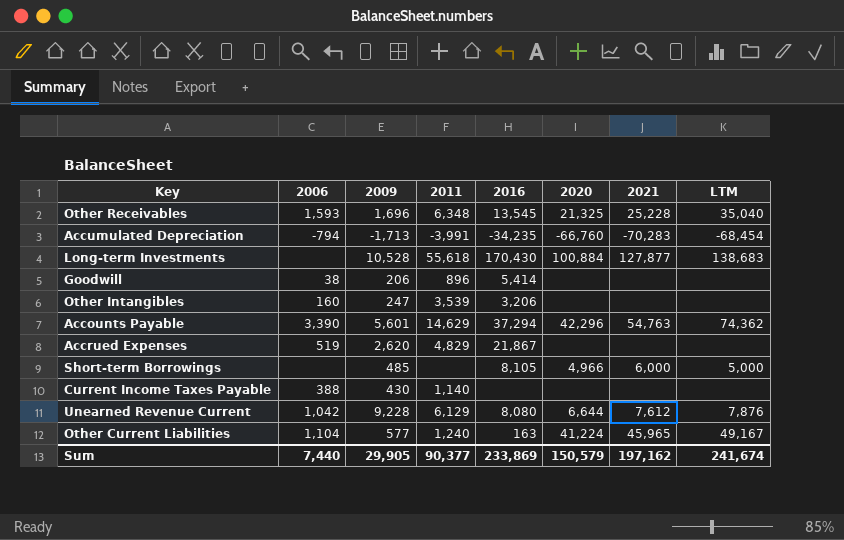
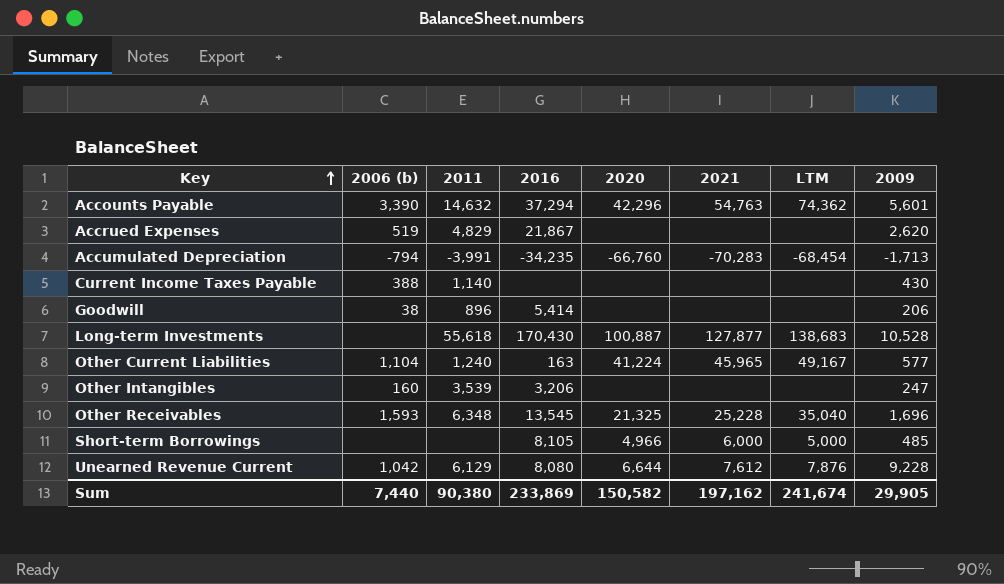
row order: none -> Key ascending
column name: 2006 -> 2006 (b)
column 2009 | position: 3 -> 8
Accounts Payable | 2011: 14,629 -> 14,632
Long-term Investments | 2020: 100,884 -> 100,887
Sum | 2011: 90,377 -> 90,380
Sum | 2020: 150,579 -> 150,582

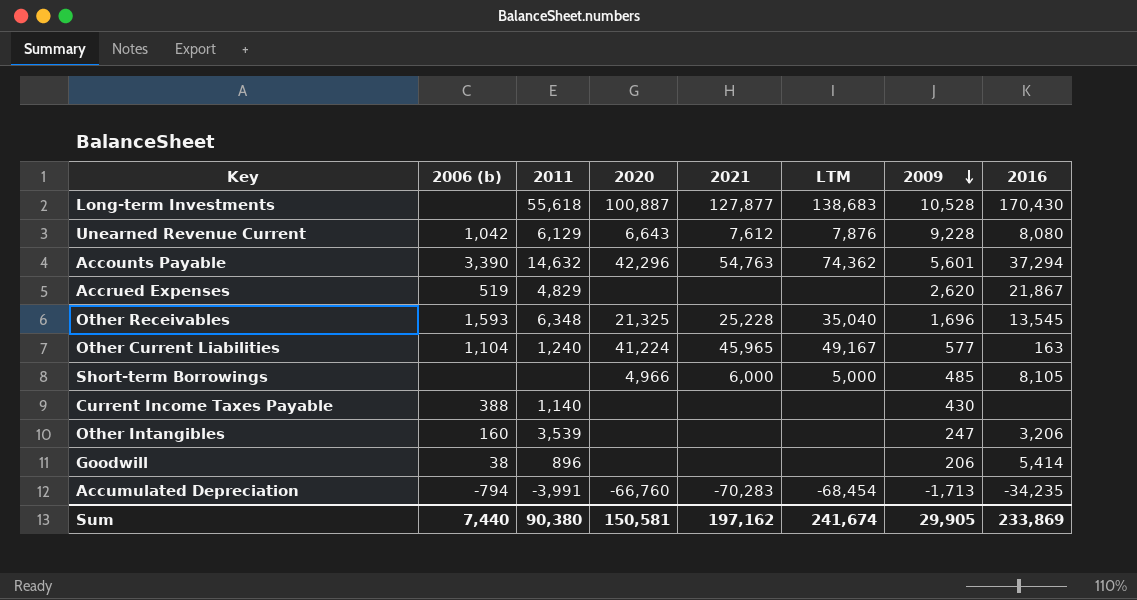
row order: Key ascending -> 2009 descending
column 2016 | position: 4 -> 8
Unearned Revenue Current | 2020: 6,644 -> 6,643
Sum | 2020: 150,582 -> 150,581

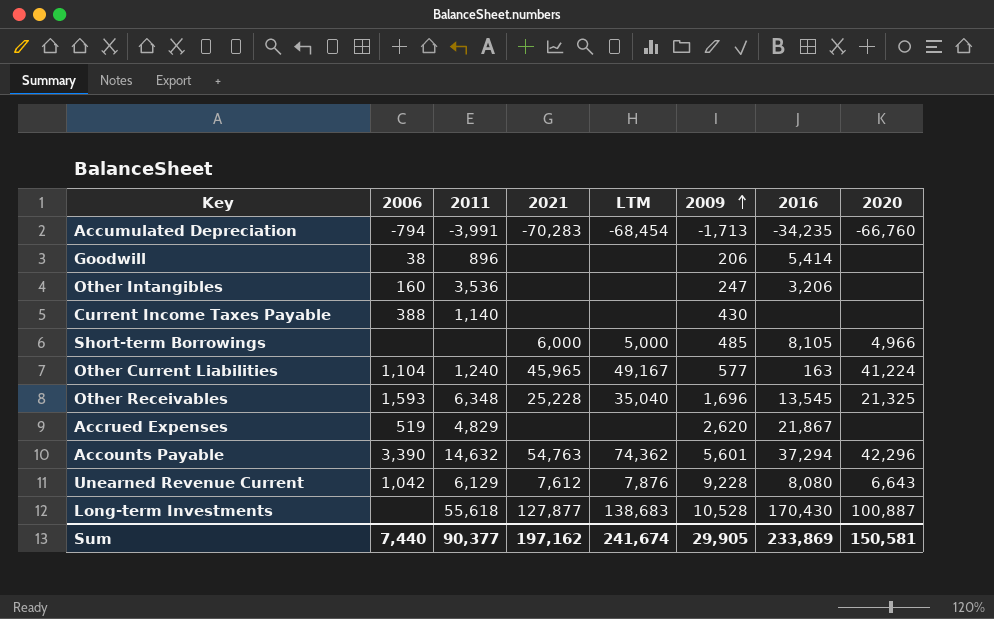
row order: 2009 descending -> 2009 ascending
column name: 2006 (b) -> 2006
column 2020 | position: 4 -> 8
Other Intangibles | 2011: 3,539 -> 3,536
Sum | 2011: 90,380 -> 90,377

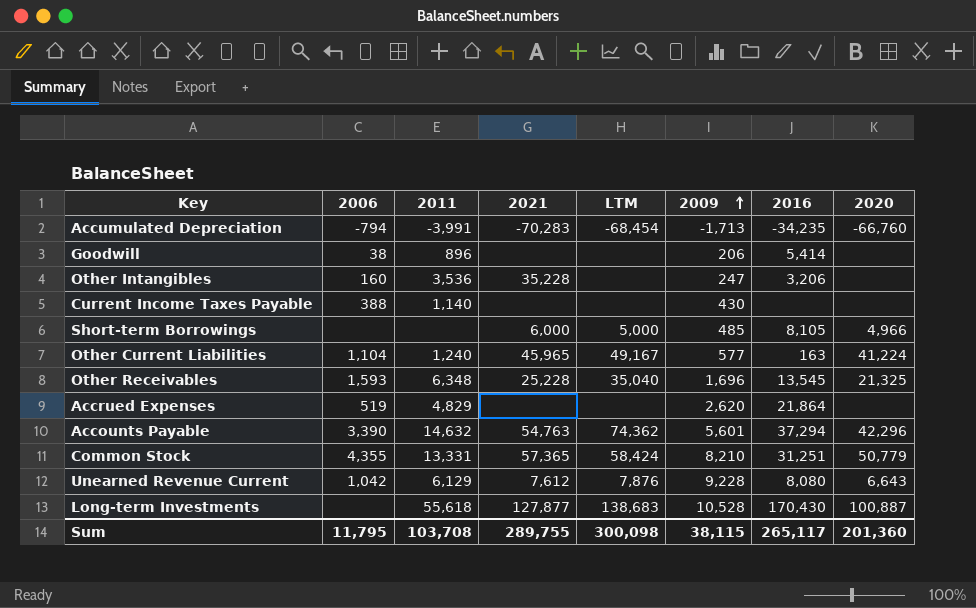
Other Intangibles | 2021: none -> 35,228
Accrued Expenses | 2016: 21,867 -> 21,864
row Common Stock: none -> 4,355 | 13,331 | 57,365 | 58,424 | 8,210 | 31,251 | 50,779
Sum | 2006: 7,440 -> 11,795
Sum | 2011: 90,377 -> 103,708
Sum | 2021: 197,162 -> 289,755
Sum | LTM: 241,674 -> 300,098
Sum | 2009: 29,905 -> 38,115
Sum | 2016: 233,869 -> 265,117
Sum | 2020: 150,581 -> 201,360

